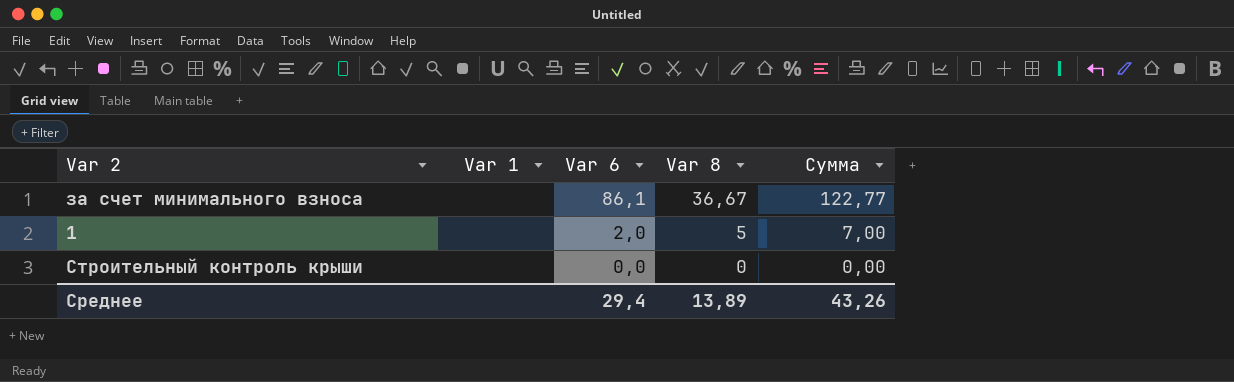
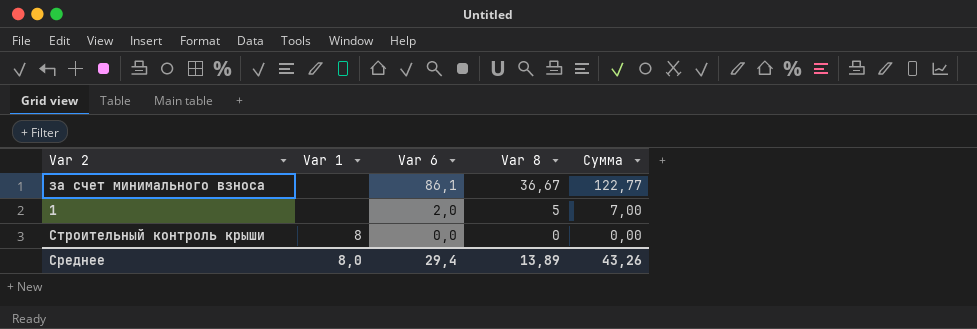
Строительный контроль крыши | Var 1: none -> 8
Среднее | Var 1: none -> 8,0

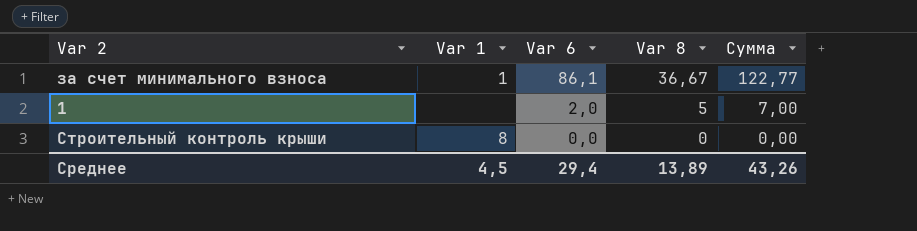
за счет минимального взноса | Var 1: none -> 1
Среднее | Var 1: 8,0 -> 4,5

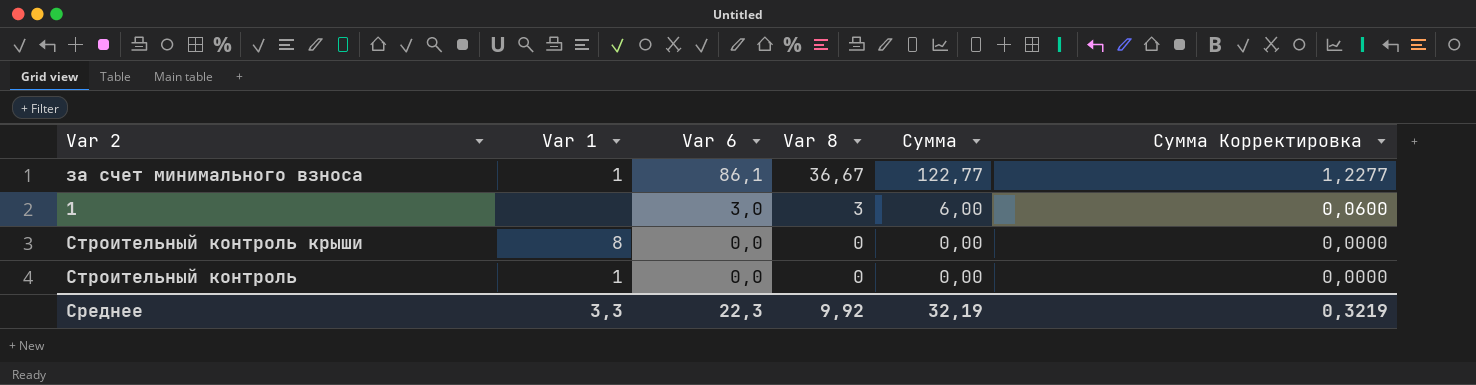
column Сумма Корректировка | formula: none -> [Сумма] * 0,01
1 | Var 6: 2,0 -> 3,0
1 | Var 8: 5 -> 3
1 | Сумма: 7,00 -> 6,00
row Строительный контроль: none -> 1 | 0,0 | 0 | 0,00 | 0,0000
Среднее | Var 1: 4,5 -> 3,3
Среднее | Var 6: 29,4 -> 22,3
Среднее | Var 8: 13,89 -> 9,92
Среднее | Сумма: 43,26 -> 32,19

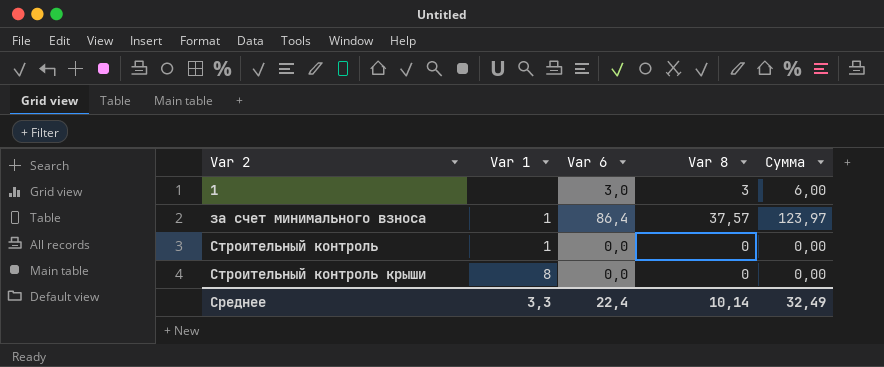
row order: Var 6 descending -> Var 2 ascending
column Сумма Корректировка | formula: [Сумма] * 0,01 -> none
за счет минимального взноса | Var 6: 86,1 -> 86,4
за счет минимального взноса | Var 8: 36,67 -> 37,57
за счет минимального взноса | Сумма: 122,77 -> 123,97
Среднее | Var 6: 22,3 -> 22,4
Среднее | Var 8: 9,92 -> 10,14
Среднее | Сумма: 32,19 -> 32,49

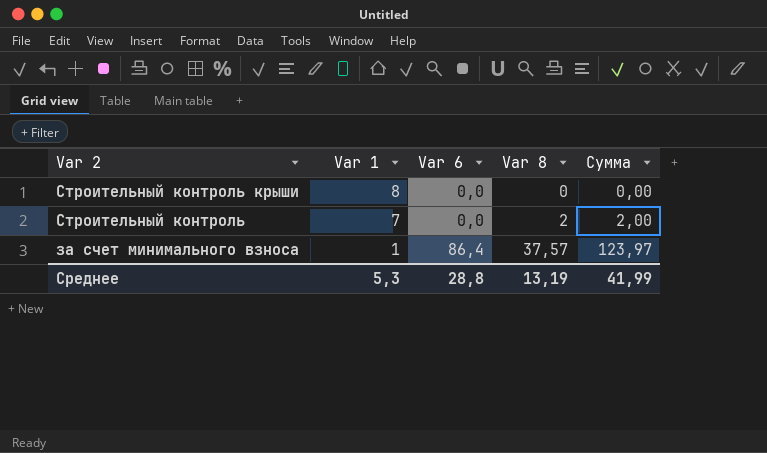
row order: Var 2 ascending -> Var 2 descending
row 1: none | 3,0 | 3 | 6,00 -> none
Строительный контроль | Var 1: 1 -> 7
Строительный контроль | Var 8: 0 -> 2
Строительный контроль | Сумма: 0,00 -> 2,00
Среднее | Var 1: 3,3 -> 5,3
Среднее | Var 6: 22,4 -> 28,8
Среднее | Var 8: 10,14 -> 13,19
Среднее | Сумма: 32,49 -> 41,99

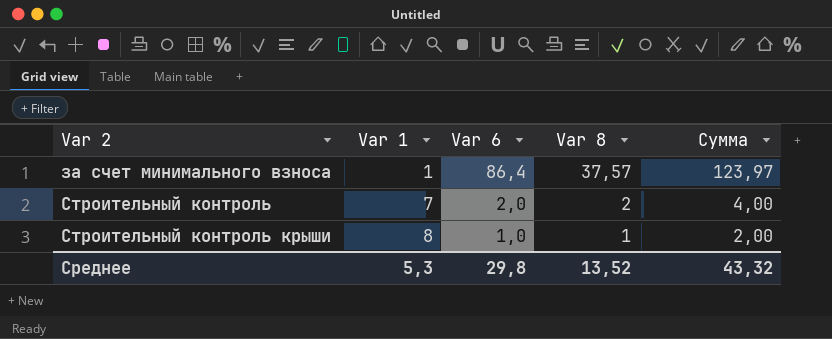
row order: Var 2 descending -> Var 2 ascending
Строительный контроль | Var 6: 0,0 -> 2,0
Строительный контроль | Сумма: 2,00 -> 4,00
Строительный контроль крыши | Var 6: 0,0 -> 1,0
Строительный контроль крыши | Var 8: 0 -> 1
Строительный контроль крыши | Сумма: 0,00 -> 2,00
Среднее | Var 6: 28,8 -> 29,8
Среднее | Var 8: 13,19 -> 13,52
Среднее | Сумма: 41,99 -> 43,32

